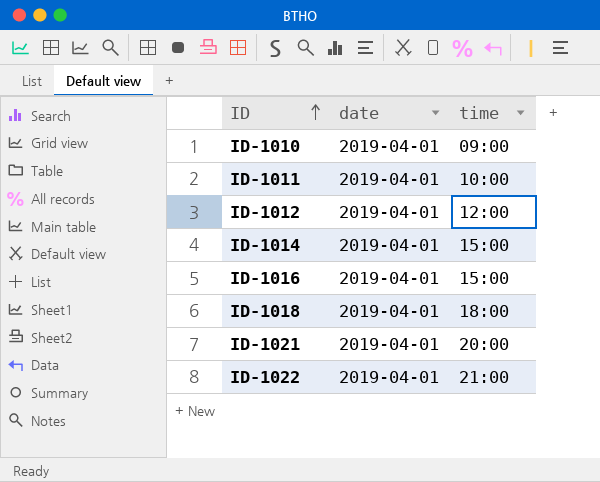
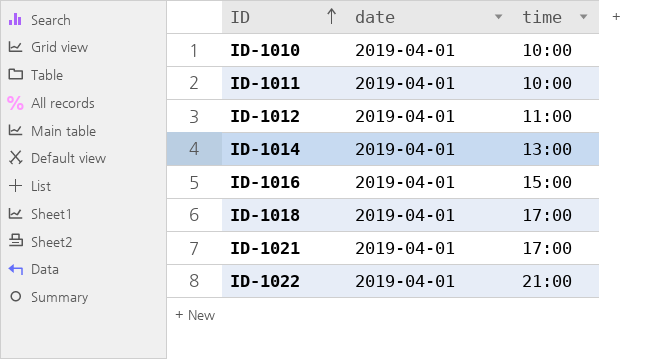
ID-1010 | time: 09:00 -> 10:00
ID-1012 | time: 12:00 -> 11:00
ID-1014 | time: 15:00 -> 13:00
ID-1018 | time: 18:00 -> 17:00
ID-1021 | time: 20:00 -> 17:00

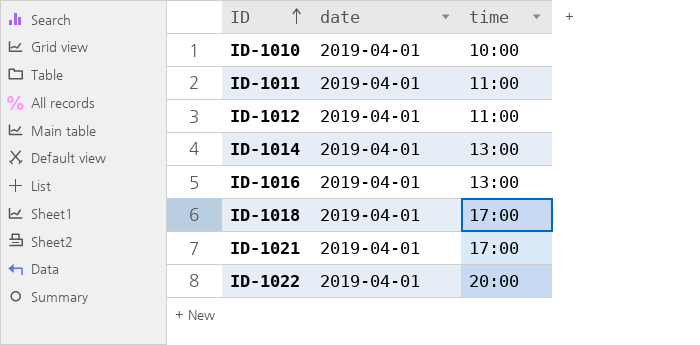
ID-1011 | time: 10:00 -> 11:00
ID-1016 | time: 15:00 -> 13:00
ID-1022 | time: 21:00 -> 20:00

